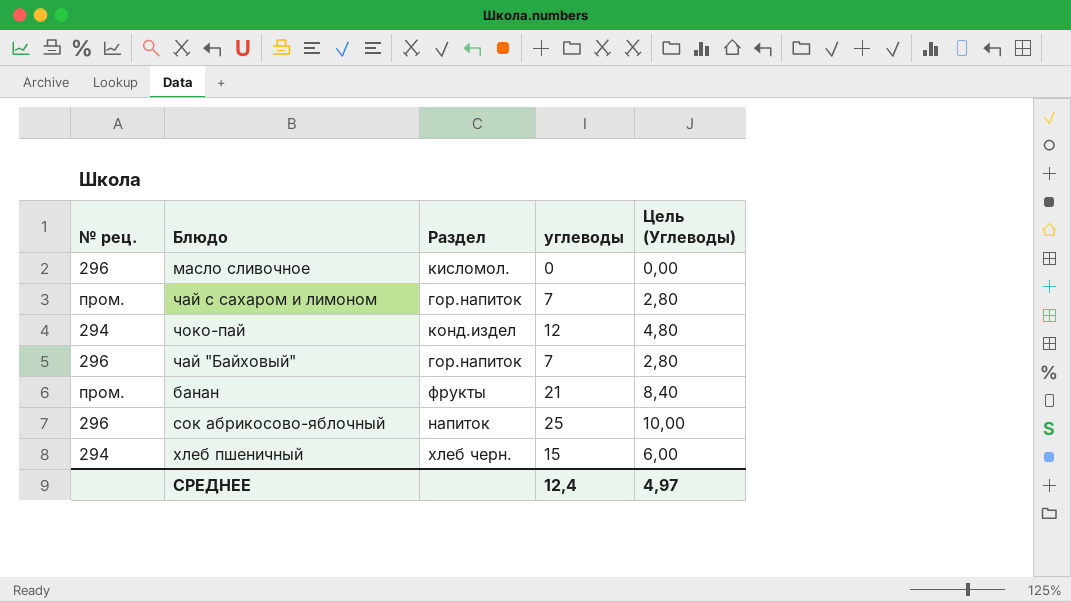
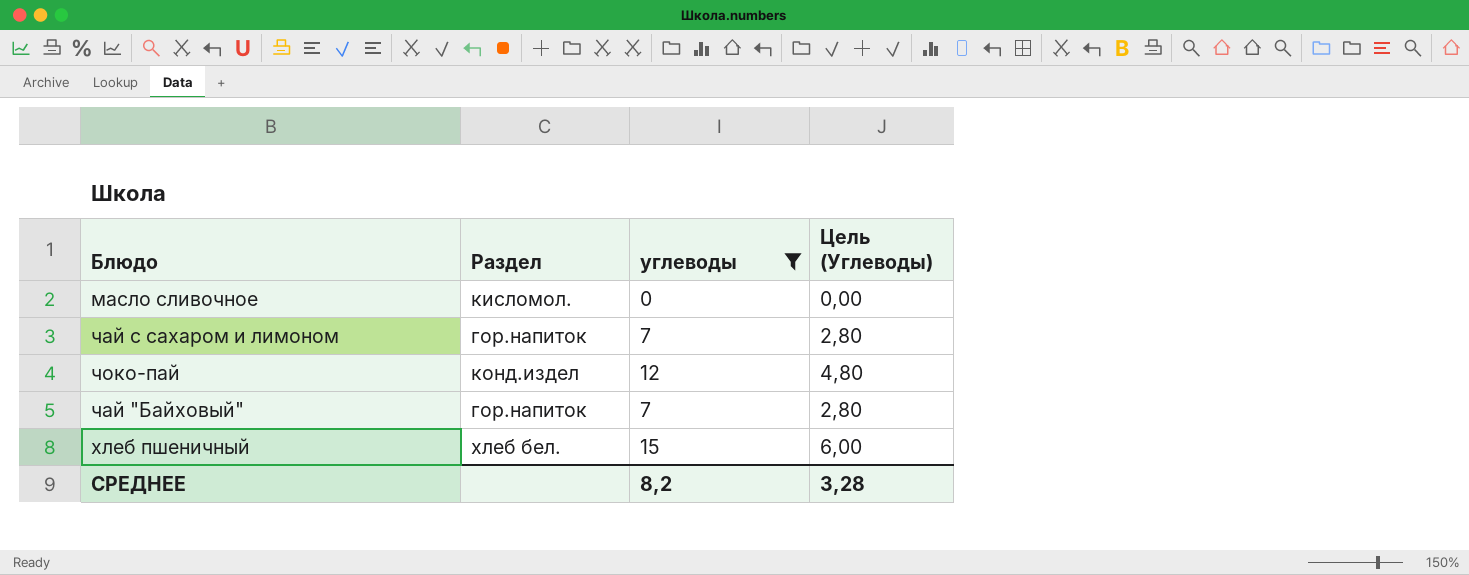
filter: none -> углеводы <= 15
column № рец. | position: 1 -> none
хлеб пшеничный | Раздел: хлеб черн. -> хлеб бел.
СРЕДНЕЕ | углеводы: 12,4 -> 8,2
СРЕДНЕЕ | Цель (Углеводы): 4,97 -> 3,28

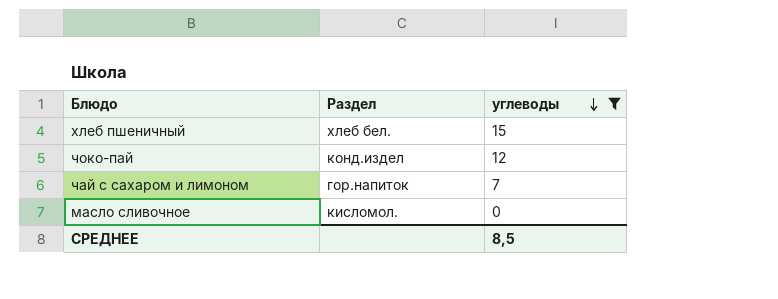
row order: none -> углеводы descending
column Цель (Углеводы) | formula: [углеводы] * 0,4 -> none
row чай "Байховый": гор.напиток | 7 | 2,80 -> none
СРЕДНЕЕ | углеводы: 8,2 -> 8,5

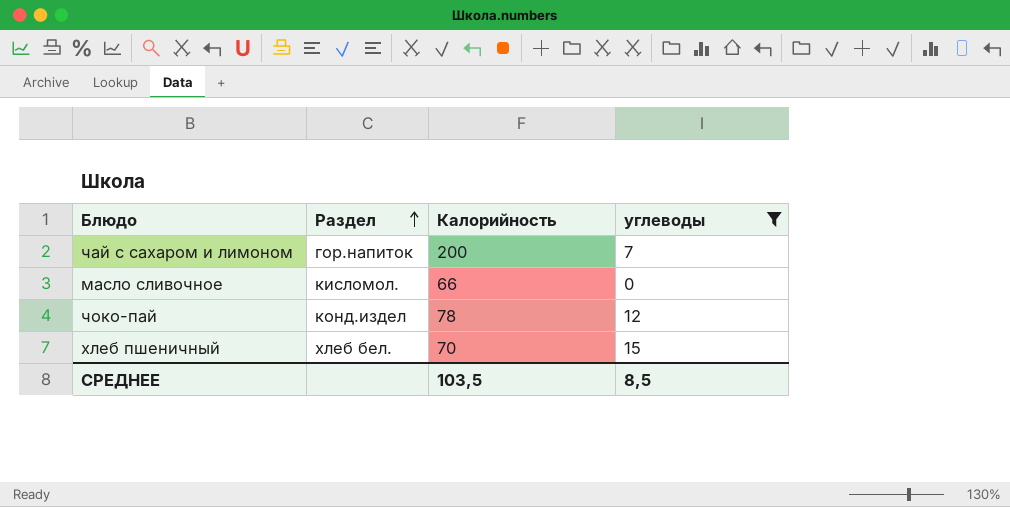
row order: углеводы descending -> Раздел ascending
column Калорийность | position: none -> 3

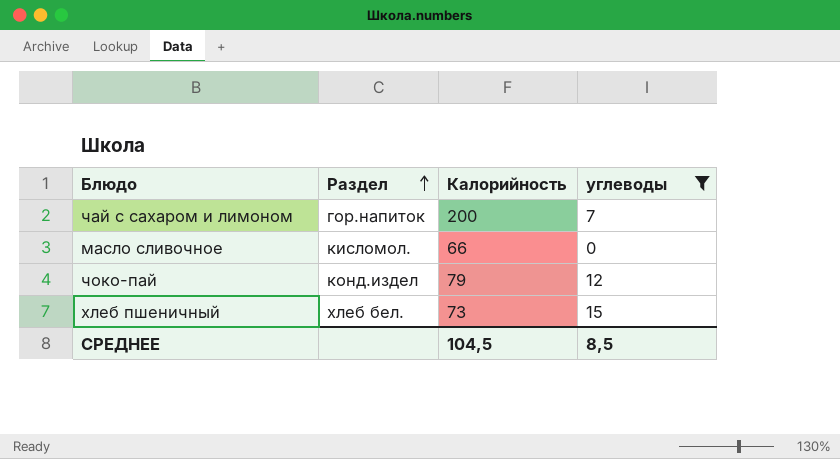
чоко-пай | Калорийность: 78 -> 79
хлеб пшеничный | Калорийность: 70 -> 73
СРЕДНЕЕ | Калорийность: 103,5 -> 104,5

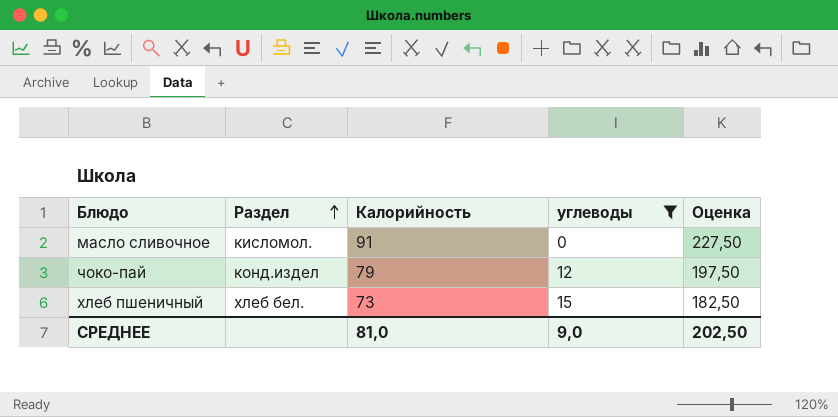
column Оценка | formula: none -> [Калорийность] * 2,5
row чай с сахаром и лимоном: гор.напиток | 200 | 7 -> none
масло сливочное | Калорийность: 66 -> 91
СРЕДНЕЕ | Калорийность: 104,5 -> 81,0
СРЕДНЕЕ | углеводы: 8,5 -> 9,0

